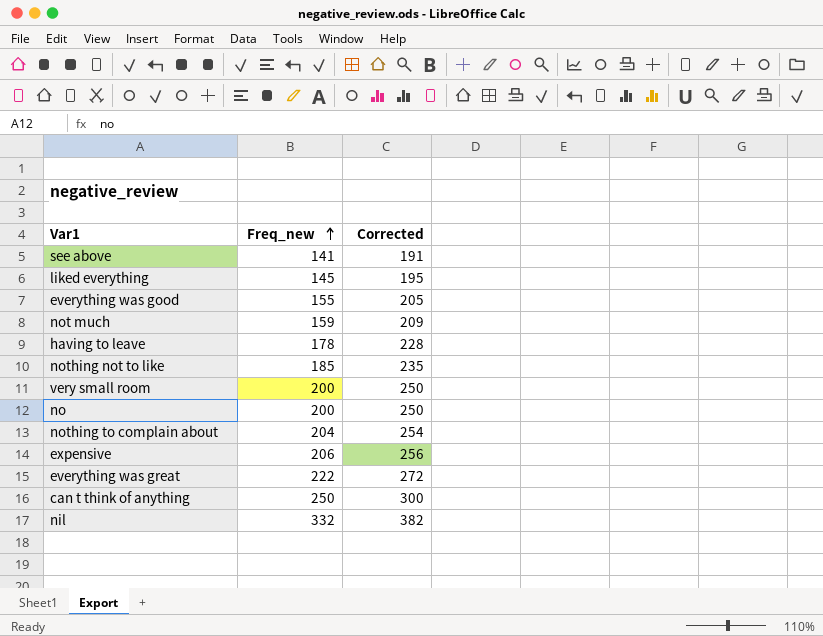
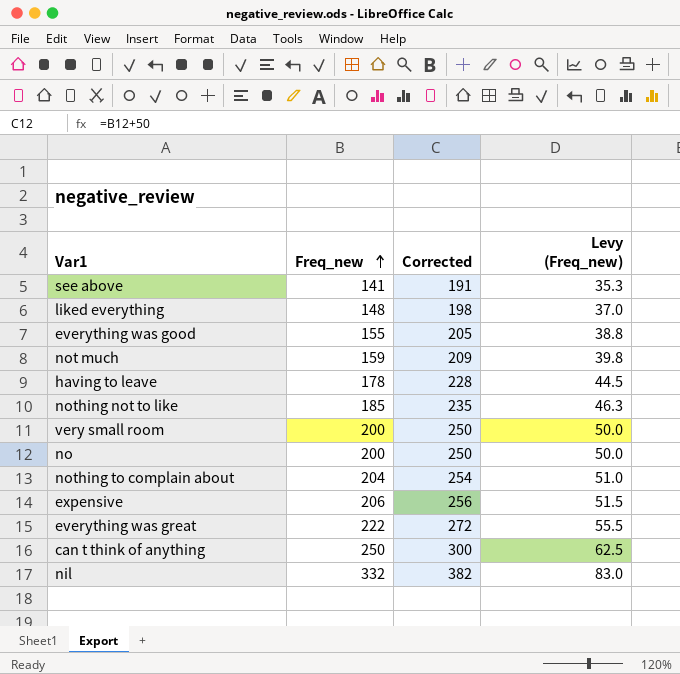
column Levy (Freq_new) | formula: none -> [Freq_new] * 0.25
liked everything | Freq_new: 145 -> 148
liked everything | Corrected: 195 -> 198

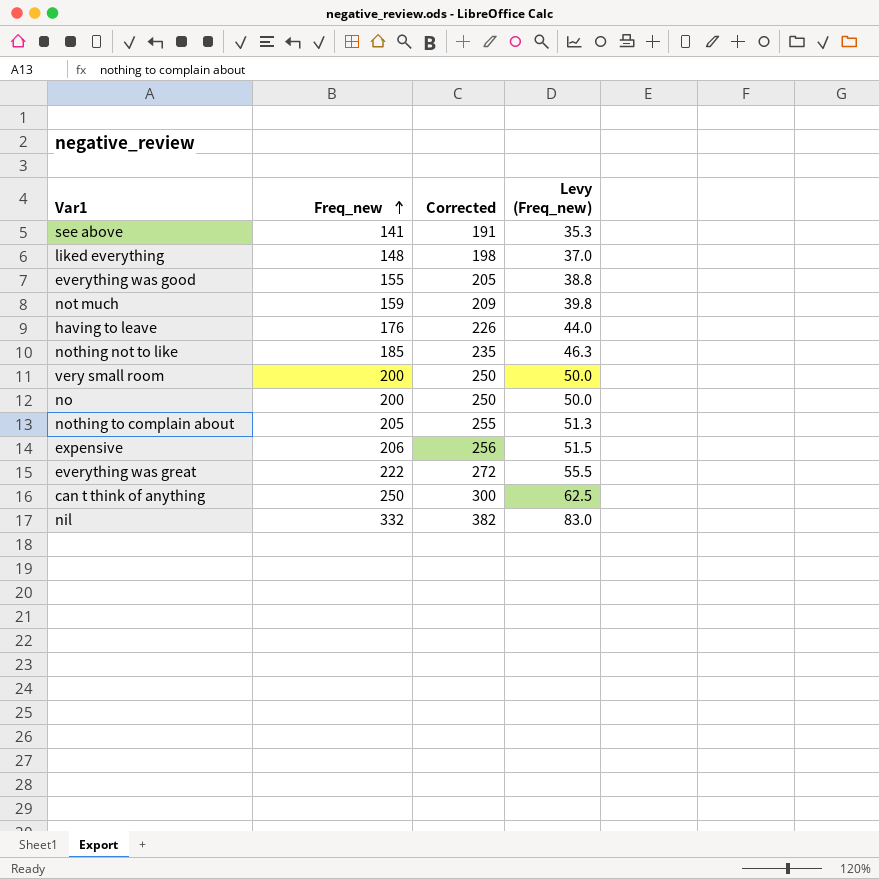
having to leave | Freq_new: 178 -> 176
having to leave | Corrected: 228 -> 226
having to leave | Levy (Freq_new): 44.5 -> 44.0
nothing to complain about | Freq_new: 204 -> 205
nothing to complain about | Corrected: 254 -> 255
nothing to complain about | Levy (Freq_new): 51.0 -> 51.3

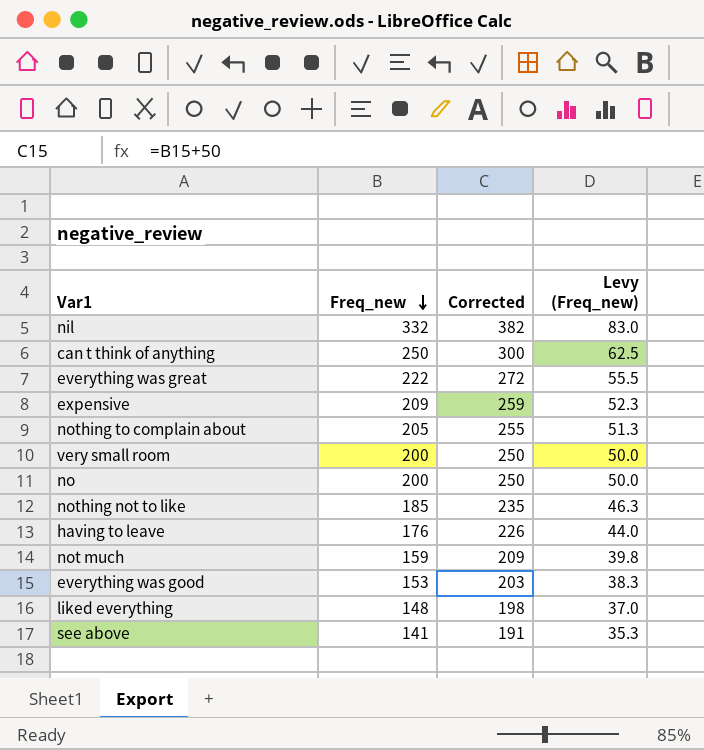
row order: Freq_new ascending -> Freq_new descending
expensive | Freq_new: 206 -> 209
expensive | Corrected: 256 -> 259
expensive | Levy (Freq_new): 51.5 -> 52.3
everything was good | Freq_new: 155 -> 153
everything was good | Corrected: 205 -> 203
everything was good | Levy (Freq_new): 38.8 -> 38.3

